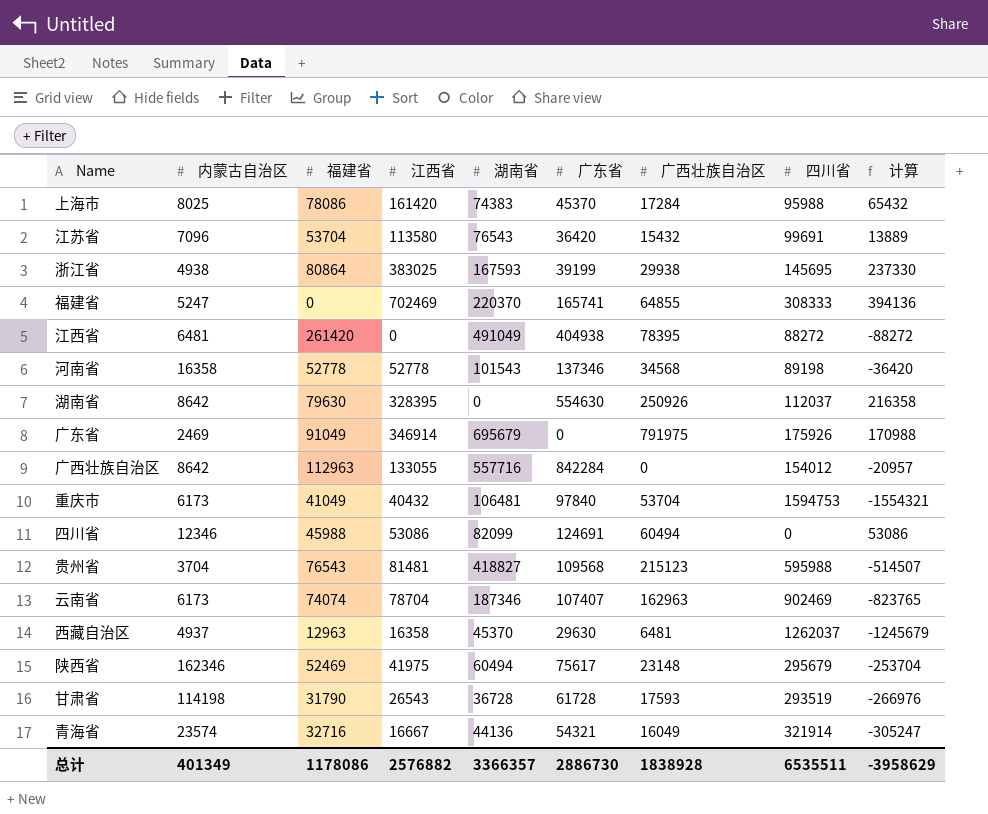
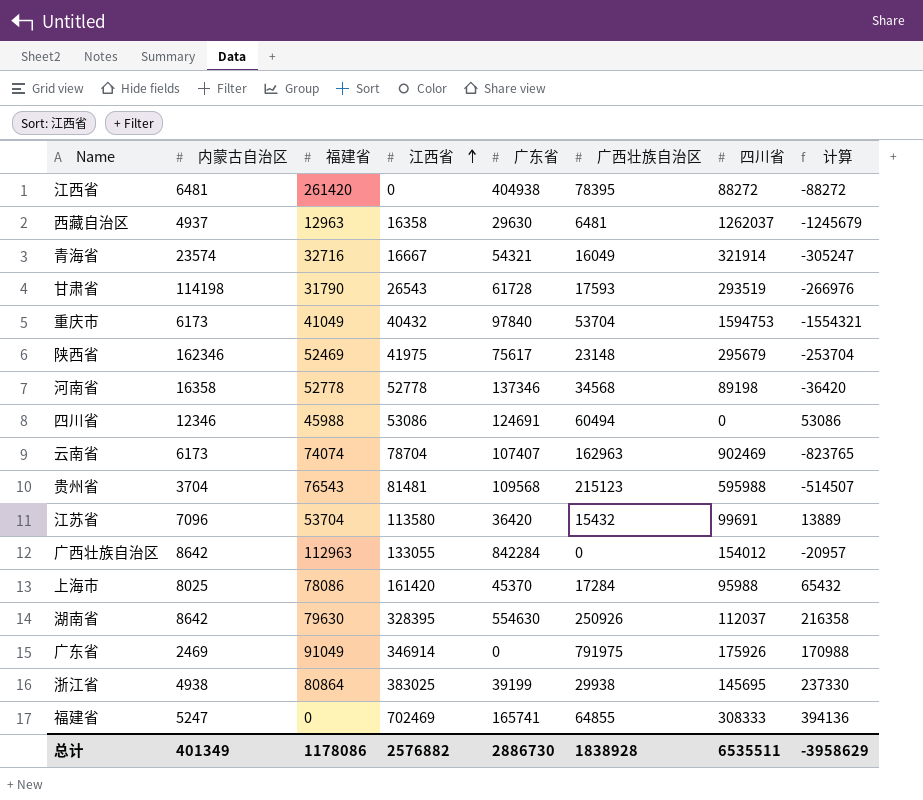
row order: none -> 江西省 ascending
column 湖南省 | position: 5 -> none

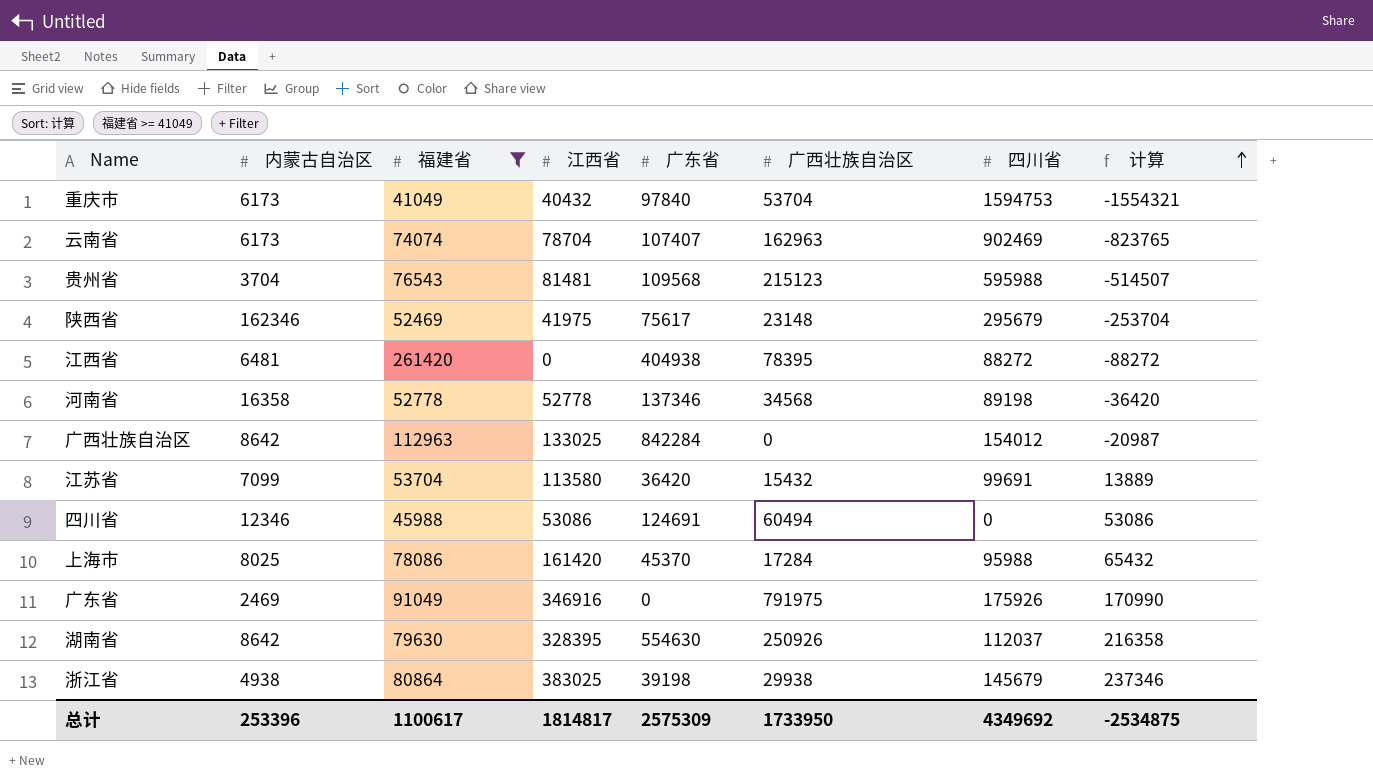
filter: none -> 福建省 >= 41049
row order: 江西省 ascending -> 计算 ascending
广西壮族自治区 | 江西省: 133055 -> 133025
广西壮族自治区 | 计算: -20957 -> -20987
江苏省 | 内蒙古自治区: 7096 -> 7099
广东省 | 江西省: 346914 -> 346916
广东省 | 计算: 170988 -> 170990
浙江省 | 广东省: 39199 -> 39198
浙江省 | 四川省: 145695 -> 145679
浙江省 | 计算: 237330 -> 237346
总计 | 内蒙古自治区: 401349 -> 253396
总计 | 福建省: 1178086 -> 1100617
总计 | 江西省: 2576882 -> 1814817
总计 | 广东省: 2886730 -> 2575309
总计 | 广西壮族自治区: 1838928 -> 1733950
总计 | 四川省: 6535511 -> 4349692
总计 | 计算: -3958629 -> -2534875

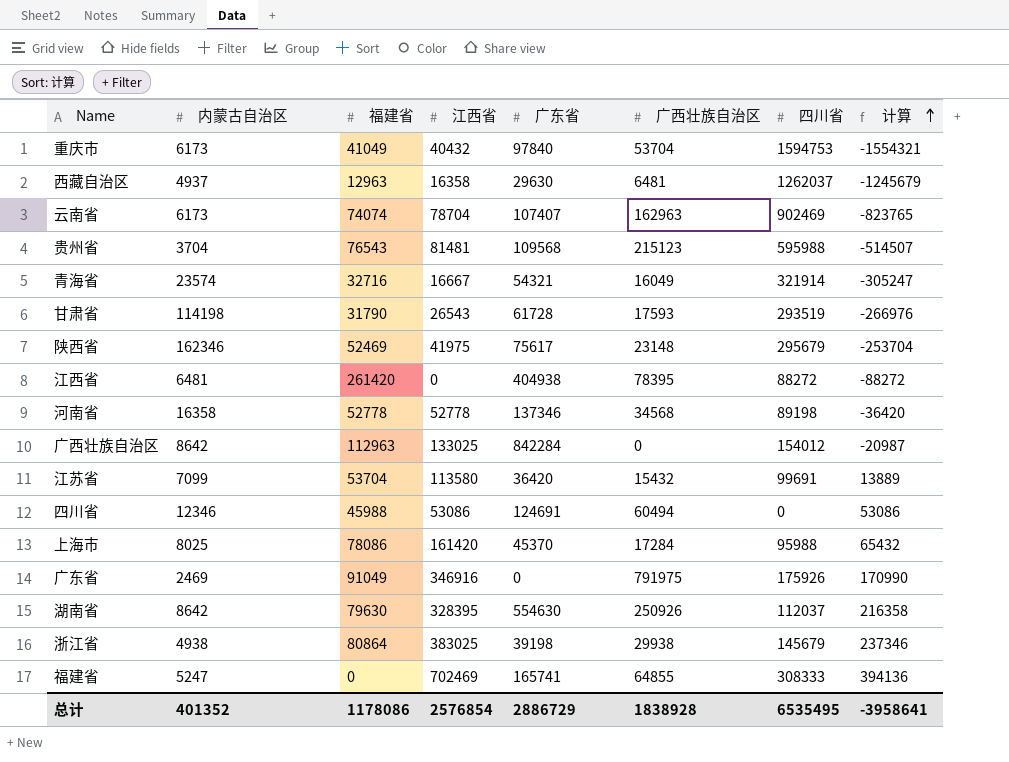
filter: 福建省 >= 41049 -> none
总计 | 内蒙古自治区: 253396 -> 401352
总计 | 福建省: 1100617 -> 1178086
总计 | 江西省: 1814817 -> 2576854
总计 | 广东省: 2575309 -> 2886729
总计 | 广西壮族自治区: 1733950 -> 1838928
总计 | 四川省: 4349692 -> 6535495
总计 | 计算: -2534875 -> -3958641

